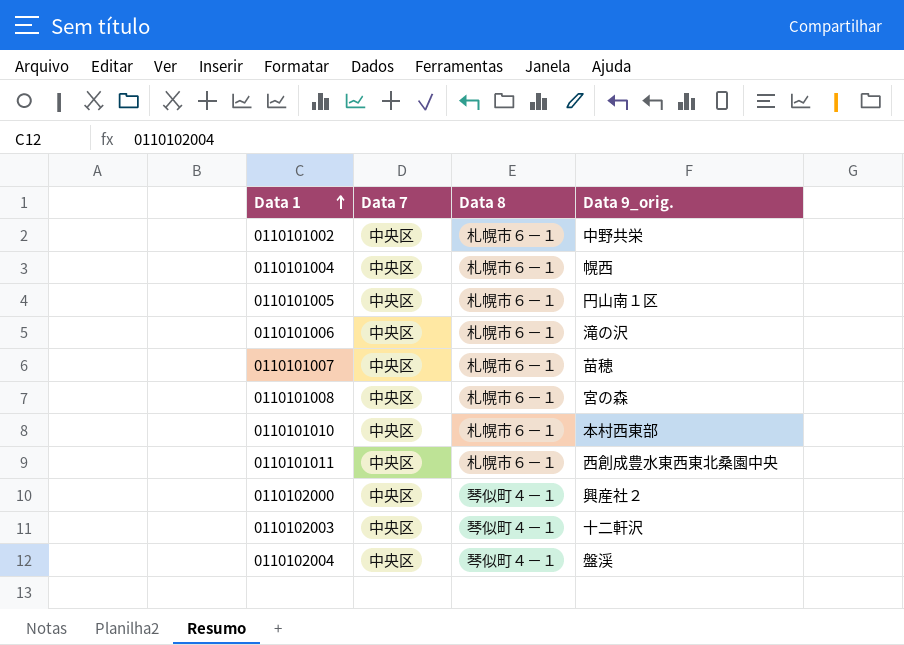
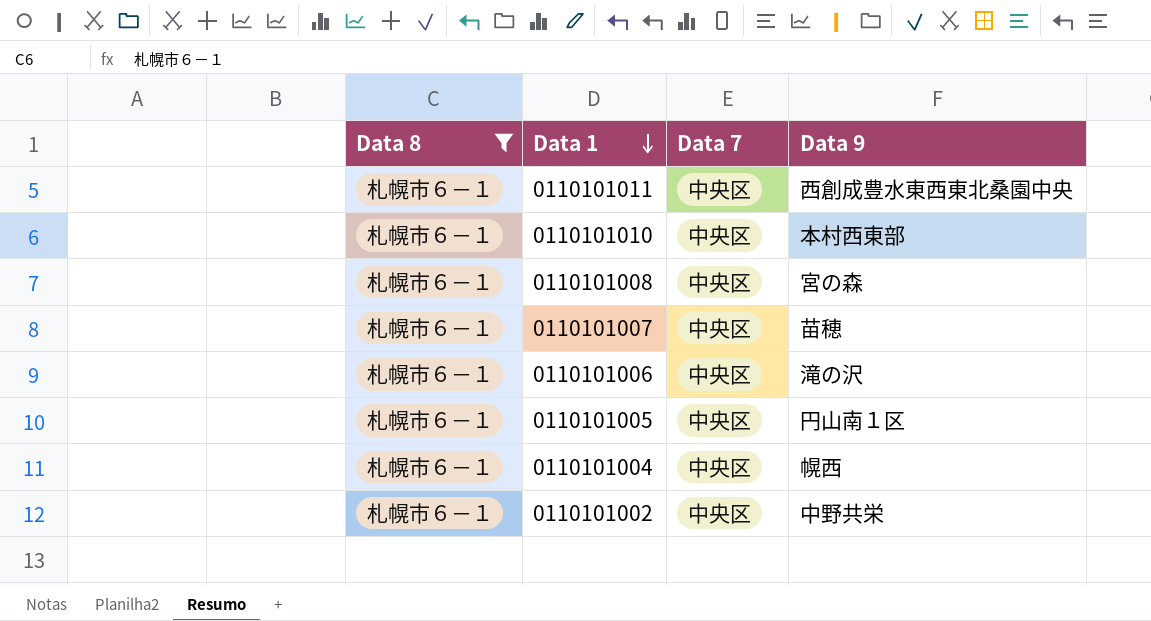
filter: none -> Data 8 = 札幌市６－１
row order: Data 1 ascending -> Data 1 descending
column Data 8 | position: 3 -> 1
column name: Data 9_orig. -> Data 9

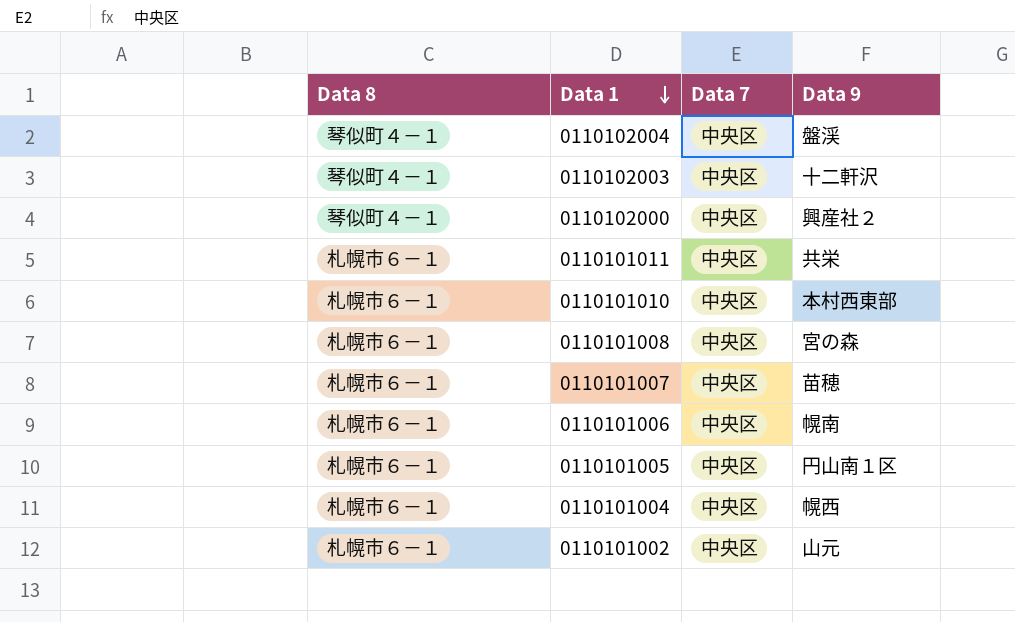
filter: Data 8 = 札幌市６－１ -> none
0110101011 | Data 9: 西創成豊水東西東北桑園中央 -> 共栄
0110101006 | Data 9: 滝の沢 -> 幌南
0110101002 | Data 9: 中野共栄 -> 山元

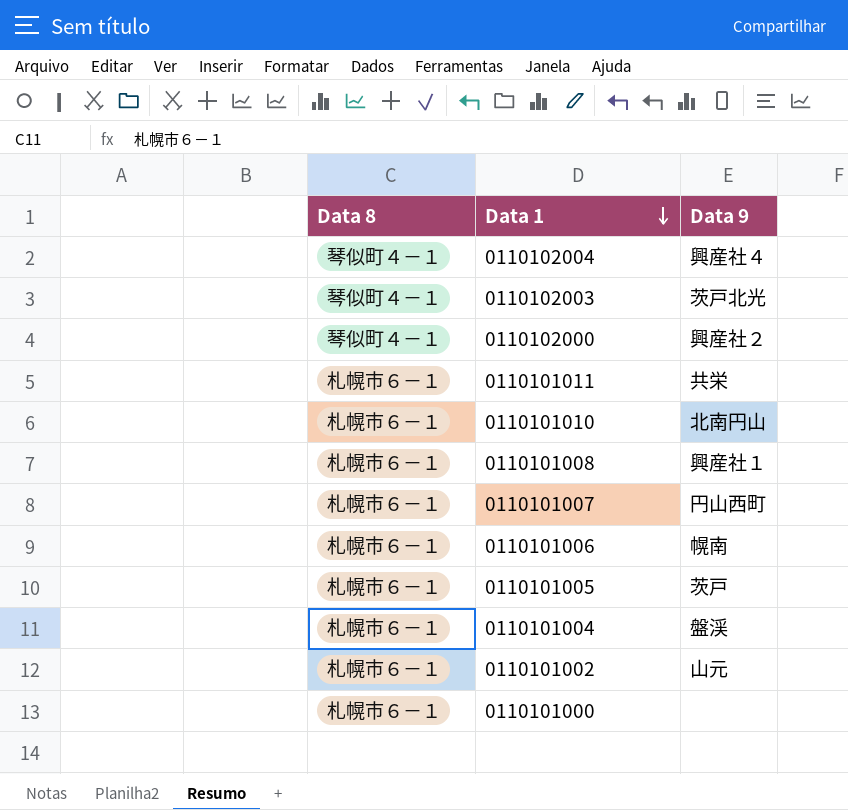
column Data 7 | position: 3 -> none
0110102004 | Data 9: 盤渓 -> 興産社４
0110102003 | Data 9: 十二軒沢 -> 茨戸北光
0110101010 | Data 9: 本村西東部 -> 北南円山
0110101008 | Data 9: 宮の森 -> 興産社１
0110101007 | Data 9: 苗穂 -> 円山西町
0110101005 | Data 9: 円山南１区 -> 茨戸
0110101004 | Data 9: 幌西 -> 盤渓
row 0110101000: none -> 札幌市６－１ | none

